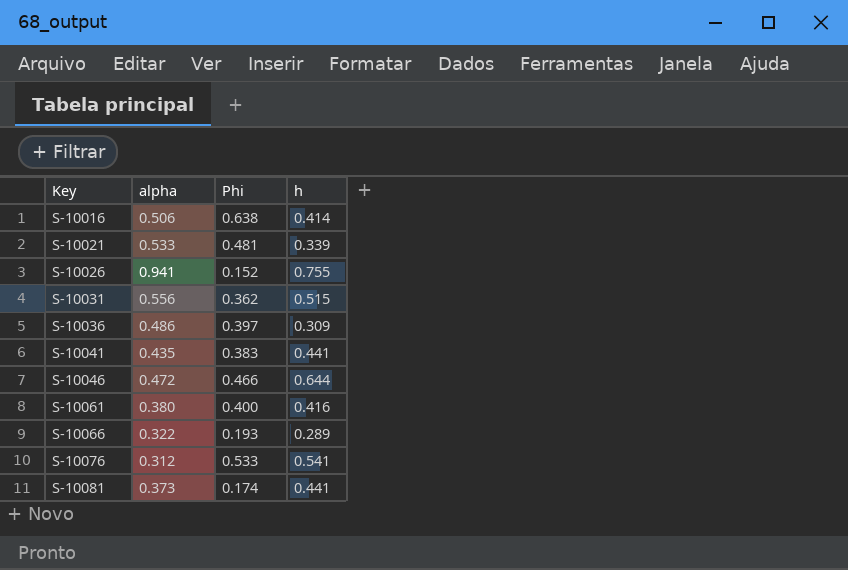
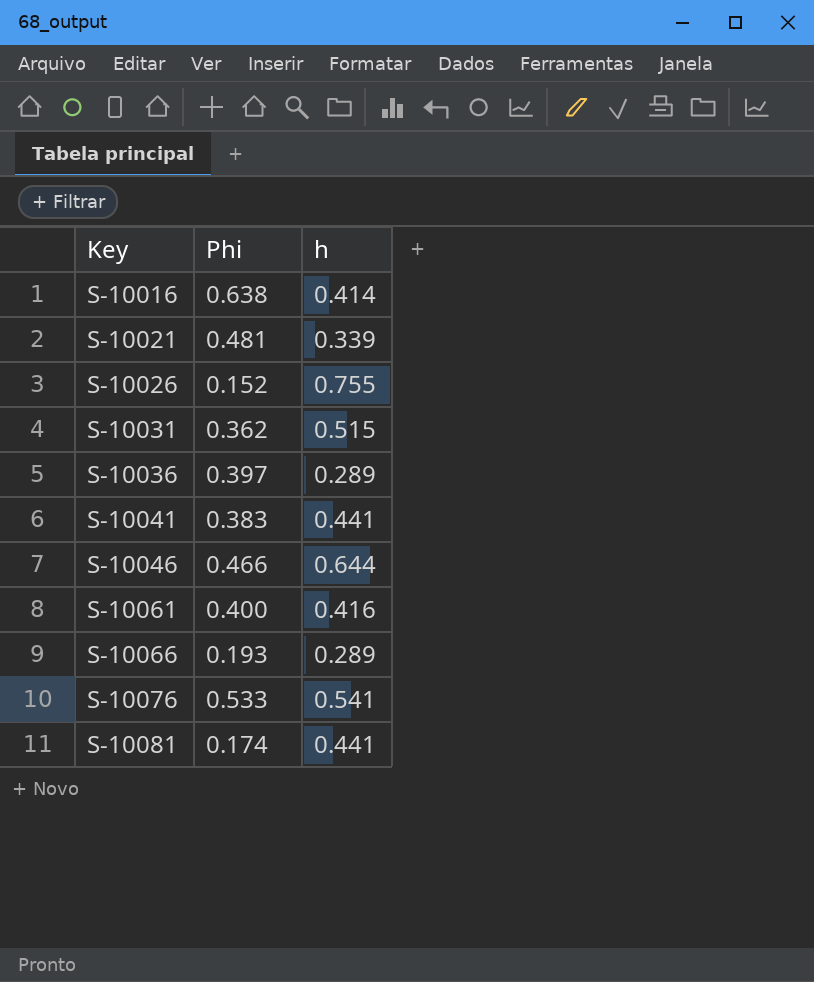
column alpha | position: 2 -> none
S-10036 | h: 0.309 -> 0.289

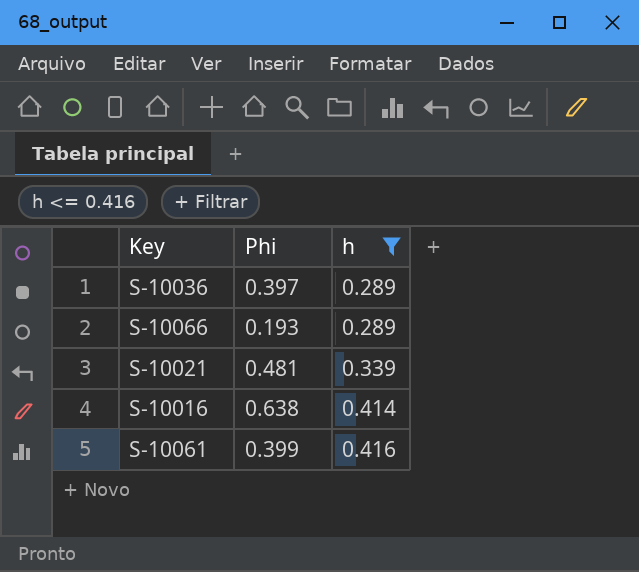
filter: none -> h <= 0.416
row order: Key ascending -> h ascending
S-10061 | Phi: 0.400 -> 0.399

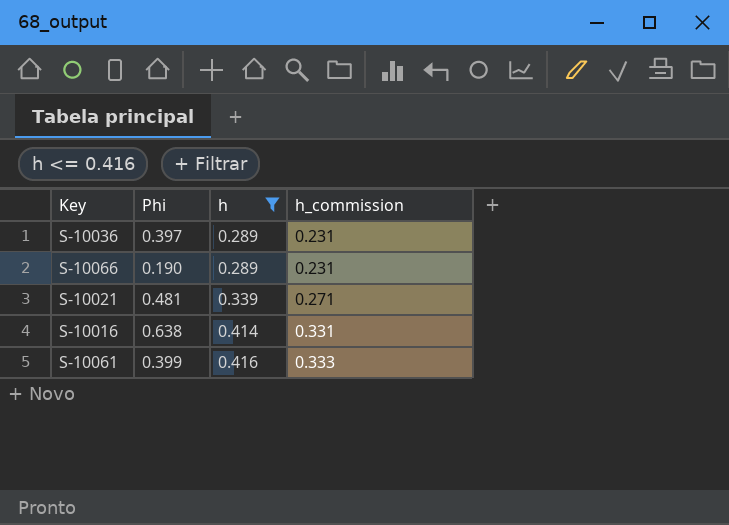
column h_commission | formula: none -> [h] * 0.8
S-10066 | Phi: 0.193 -> 0.190

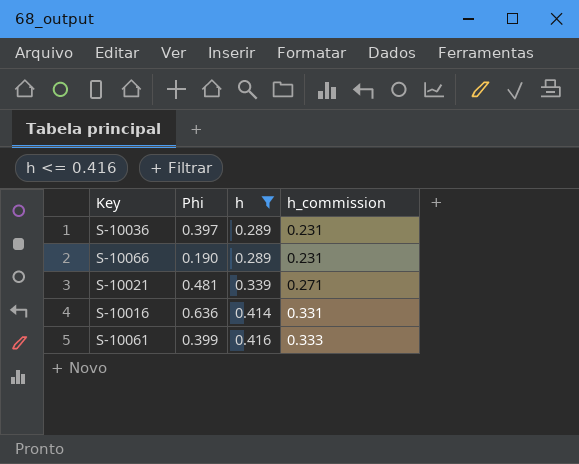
S-10016 | Phi: 0.638 -> 0.636

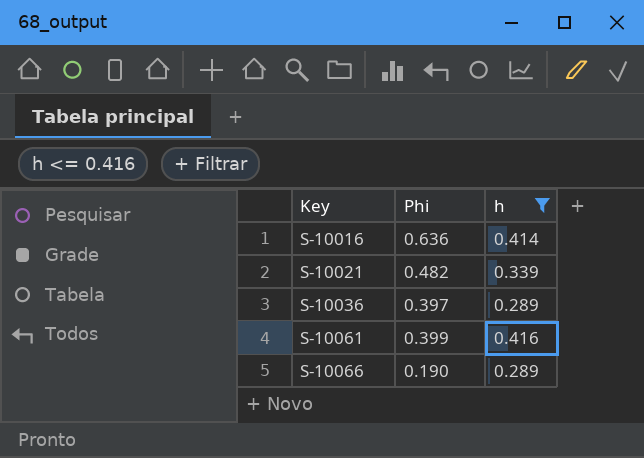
row order: h ascending -> Key ascending
column h_commission | formula: [h] * 0.8 -> none
S-10021 | Phi: 0.481 -> 0.482

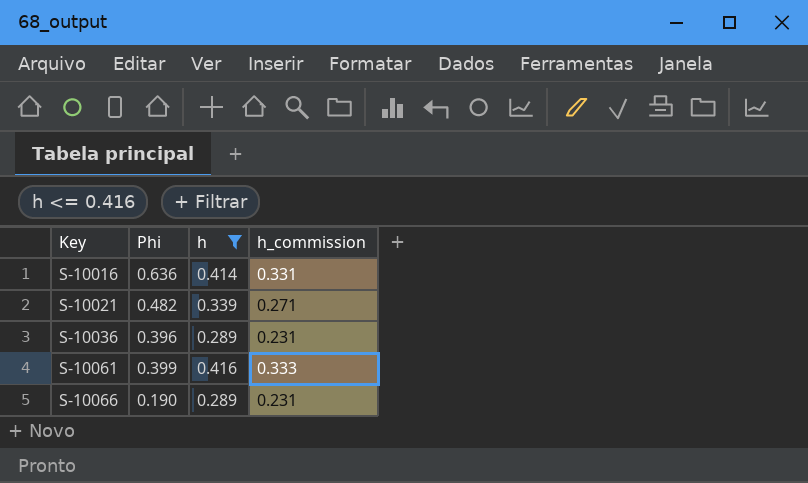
column h_commission | formula: none -> [h] * 0.8
S-10036 | Phi: 0.397 -> 0.396

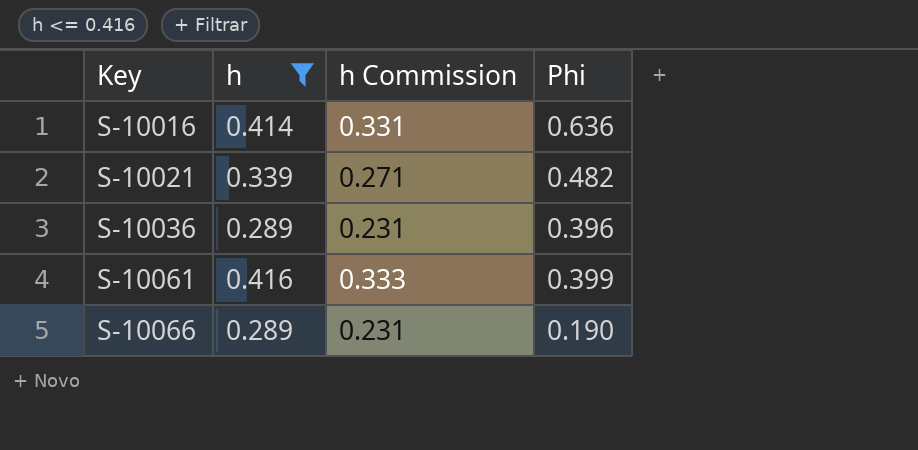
column name: h_commission -> h Commission
column Phi | position: 2 -> 4

